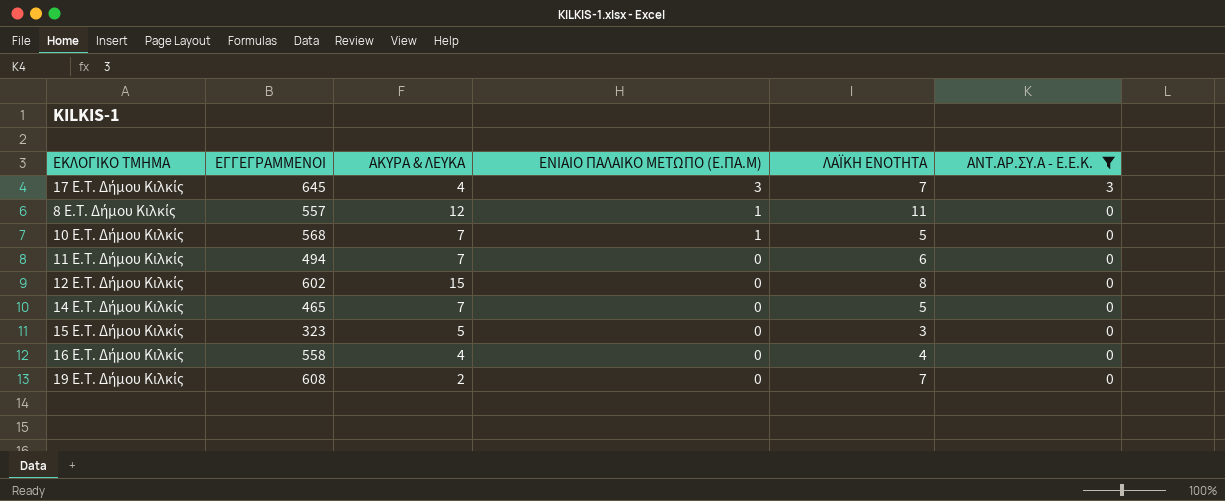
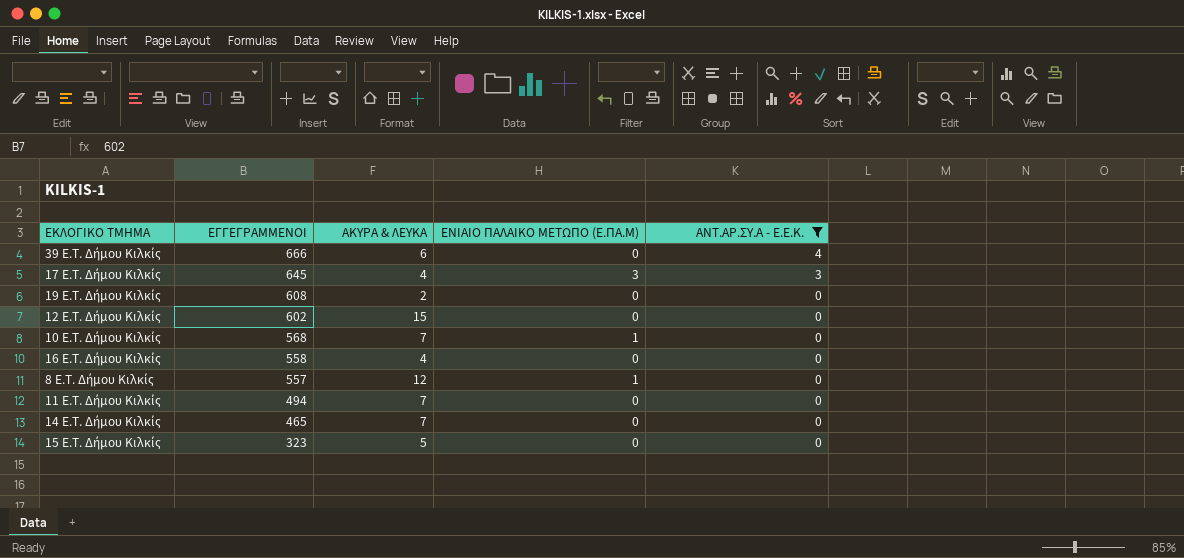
row order: ΕΝΙΑΙΟ ΠΑΛΑΙΚΟ ΜΕΤΩΠΟ (Ε.ΠΑ.Μ) descending -> ΕΓΓΕΓΡΑΜΜΕΝΟΙ descending
column ΛΑΪΚΗ ΕΝΟΤΗΤΑ | position: 5 -> none
row 39 E.T. Δήμου Κιλκίς: none -> 666 | 6 | 0 | 4

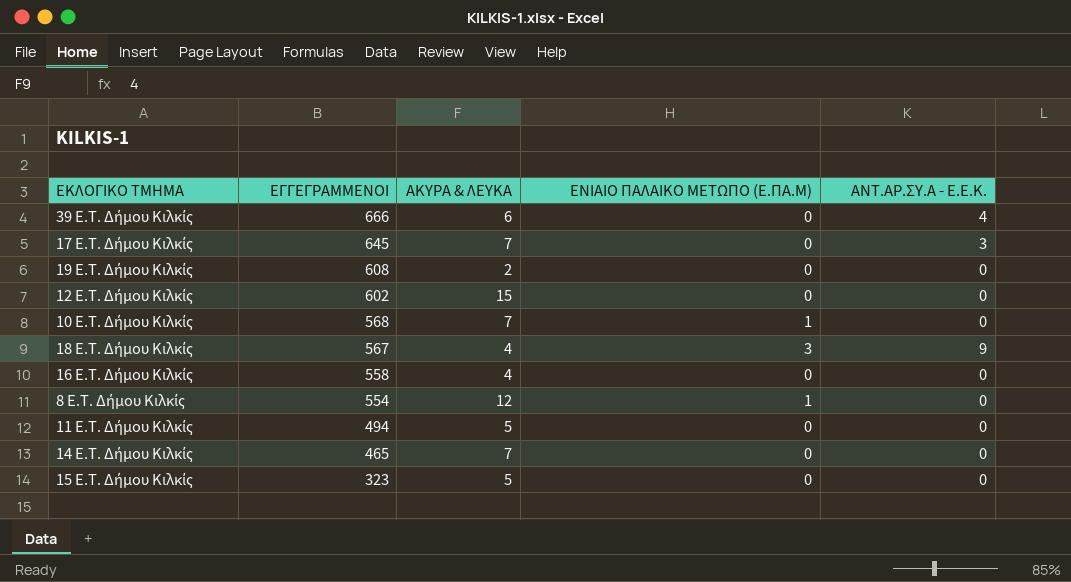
filter: ΑΝΤ.ΑΡ.ΣΥ.Α - Ε.Ε.Κ. != 9 -> none
17 E.T. Δήμου Κιλκίς | ΑΚΥΡΑ & ΛΕΥΚΑ: 4 -> 7
17 E.T. Δήμου Κιλκίς | ΕΝΙΑΙΟ ΠΑΛΑΙΚΟ ΜΕΤΩΠΟ (Ε.ΠΑ.Μ): 3 -> 0
8 E.T. Δήμου Κιλκίς | ΕΓΓΕΓΡΑΜΜΕΝΟΙ: 557 -> 554
11 E.T. Δήμου Κιλκίς | ΑΚΥΡΑ & ΛΕΥΚΑ: 7 -> 5

